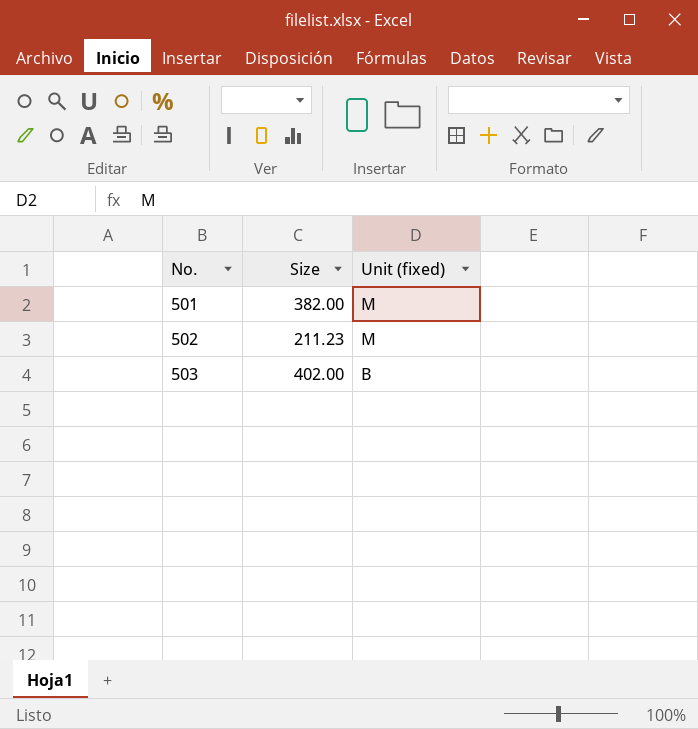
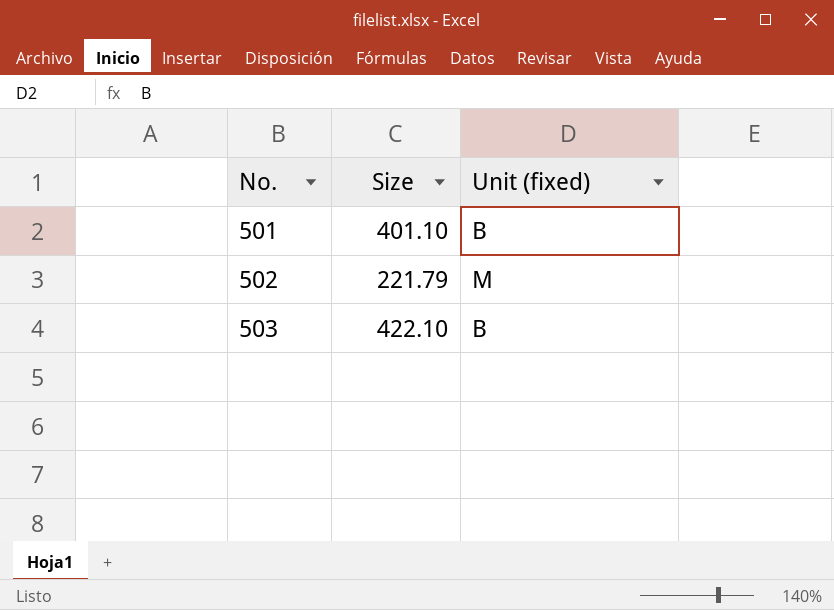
501 | Size: 382.00 -> 401.10
501 | Unit (fixed): M -> B
502 | Size: 211.23 -> 221.79
503 | Size: 402.00 -> 422.10

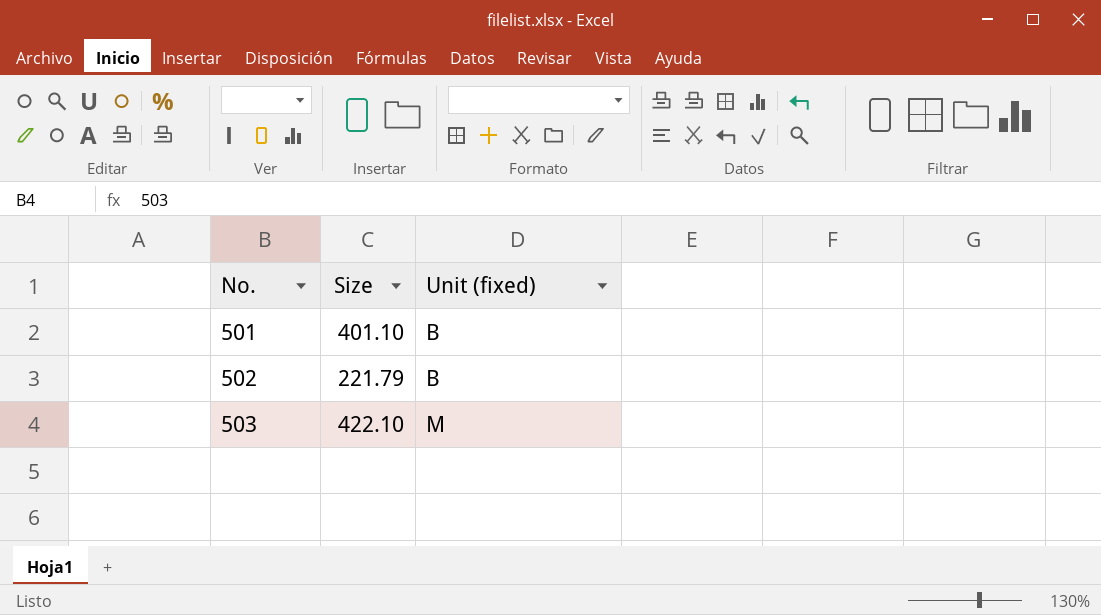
502 | Unit (fixed): M -> B
503 | Unit (fixed): B -> M

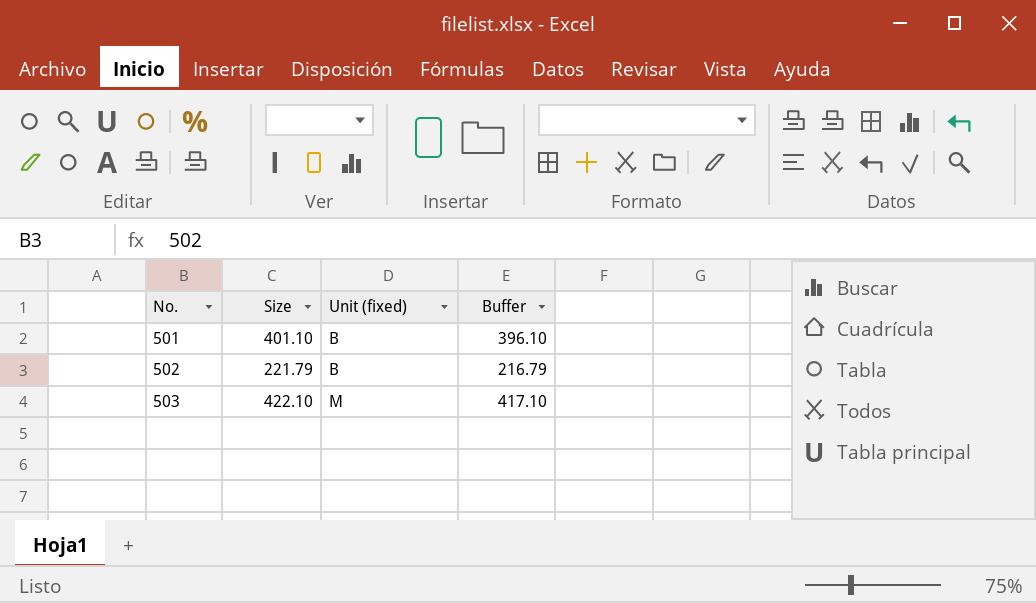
column Buffer | formula: none -> [Size] - 5

